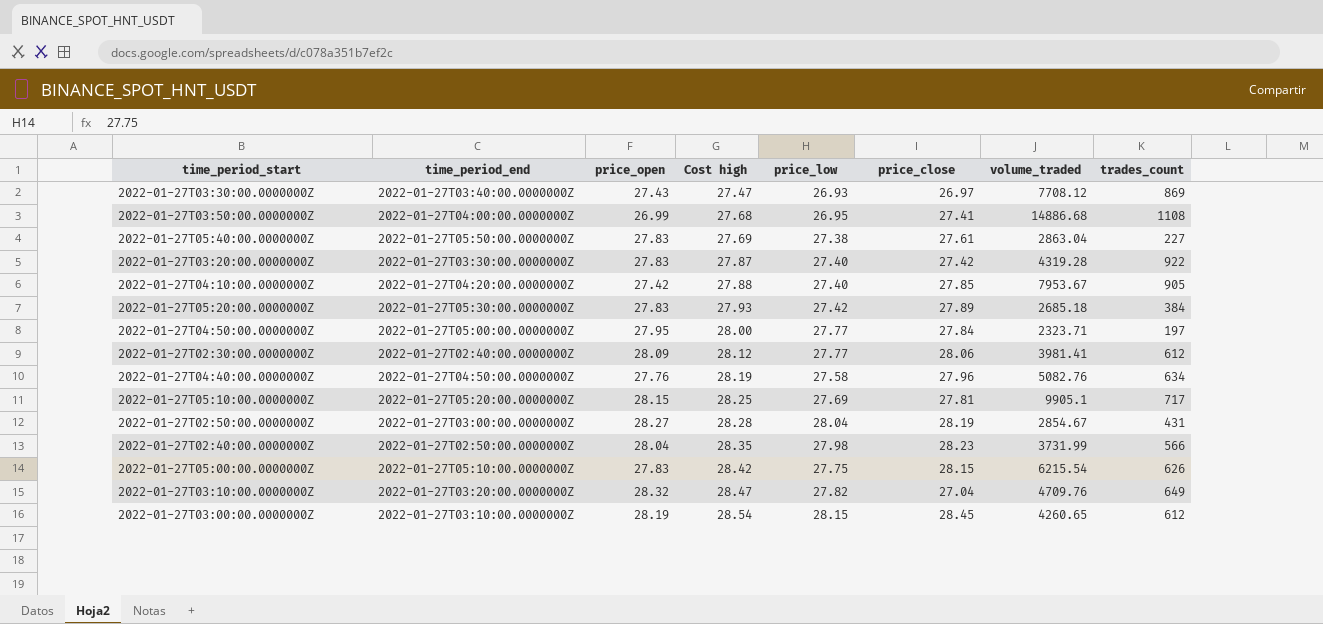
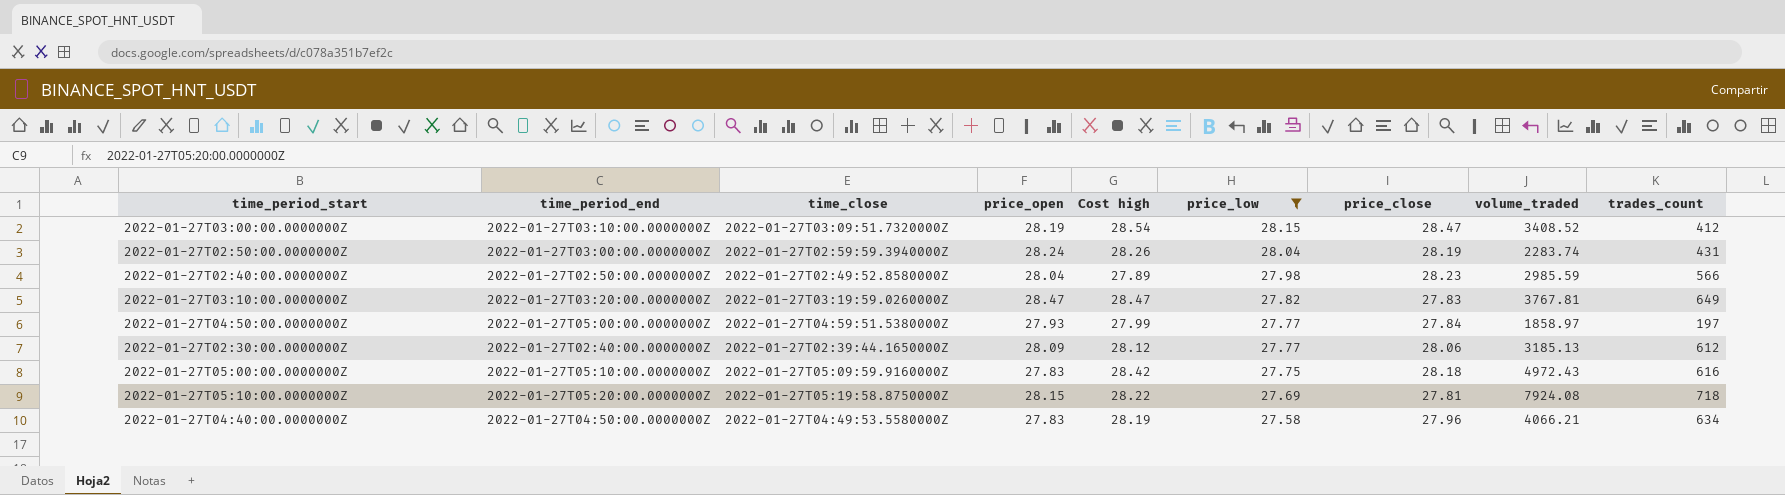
filter: none -> price_low >= 27.58
row order: Cost high ascending -> price_low descending
column time_close | position: none -> 3
2022-01-27T03:00:00.0000000Z | price_close: 28.45 -> 28.47
2022-01-27T03:00:00.0000000Z | volume_traded: 4260.65 -> 3408.52
2022-01-27T03:00:00.0000000Z | trades_count: 612 -> 412
2022-01-27T02:50:00.0000000Z | price_open: 28.27 -> 28.24
2022-01-27T02:50:00.0000000Z | Cost high: 28.28 -> 28.26
2022-01-27T02:50:00.0000000Z | volume_traded: 2854.67 -> 2283.74
2022-01-27T02:40:00.0000000Z | Cost high: 28.35 -> 27.89
2022-01-27T02:40:00.0000000Z | volume_traded: 3731.99 -> 2985.59
2022-01-27T03:10:00.0000000Z | price_open: 28.32 -> 28.47
2022-01-27T03:10:00.0000000Z | price_close: 27.04 -> 27.83
2022-01-27T03:10:00.0000000Z | volume_traded: 4709.76 -> 3767.81
2022-01-27T04:50:00.0000000Z | price_open: 27.95 -> 27.93
2022-01-27T04:50:00.0000000Z | Cost high: 28.00 -> 27.99
2022-01-27T04:50:00.0000000Z | volume_traded: 2323.71 -> 1858.97
2022-01-27T02:30:00.0000000Z | volume_traded: 3981.41 -> 3185.13
2022-01-27T05:00:00.0000000Z | price_close: 28.15 -> 28.18
2022-01-27T05:00:00.0000000Z | volume_traded: 6215.54 -> 4972.43
2022-01-27T05:00:00.0000000Z | trades_count: 626 -> 616
2022-01-27T05:10:00.0000000Z | Cost high: 28.25 -> 28.22
2022-01-27T05:10:00.0000000Z | volume_traded: 9905.1 -> 7924.08
2022-01-27T05:10:00.0000000Z | trades_count: 717 -> 718
2022-01-27T04:40:00.0000000Z | price_open: 27.76 -> 27.83
2022-01-27T04:40:00.0000000Z | volume_traded: 5082.76 -> 4066.21

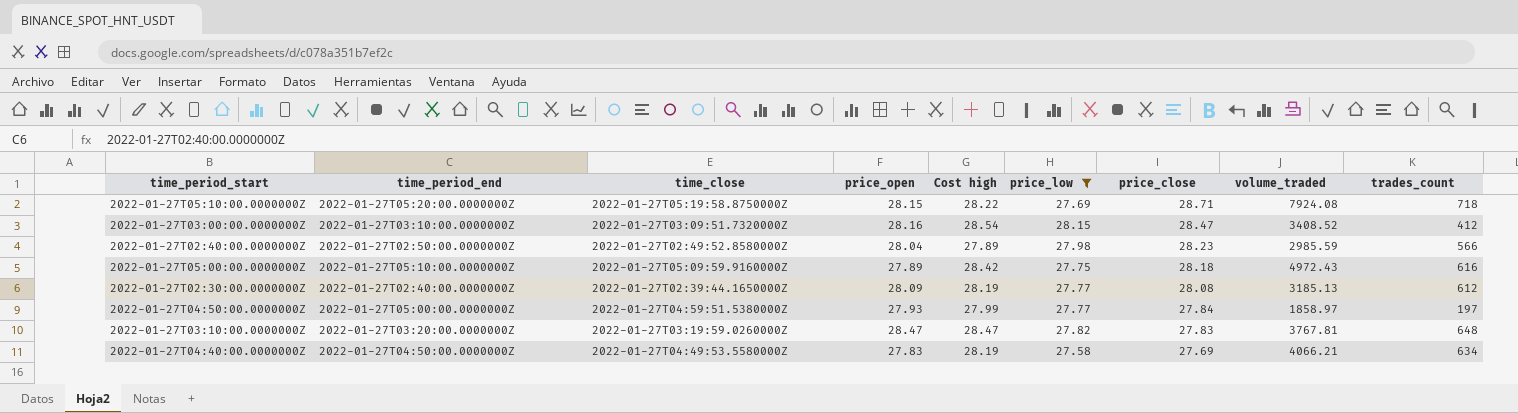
row order: price_low descending -> price_close descending
row 2022-01-27T02:50:00.0000000Z: 2022-01-27T03:00:00.0000000Z | 2022-01-27T02:59:59.3940000Z | 28.24 | 28.26 | 28.04 | 28.19 | 2283.74 | 431 -> none
2022-01-27T05:10:00.0000000Z | price_close: 27.81 -> 28.71
2022-01-27T03:00:00.0000000Z | price_open: 28.19 -> 28.16
2022-01-27T05:00:00.0000000Z | price_open: 27.83 -> 27.89
2022-01-27T02:30:00.0000000Z | Cost high: 28.12 -> 28.19
2022-01-27T02:30:00.0000000Z | price_close: 28.06 -> 28.08
2022-01-27T03:10:00.0000000Z | trades_count: 649 -> 648
2022-01-27T04:40:00.0000000Z | price_close: 27.96 -> 27.69

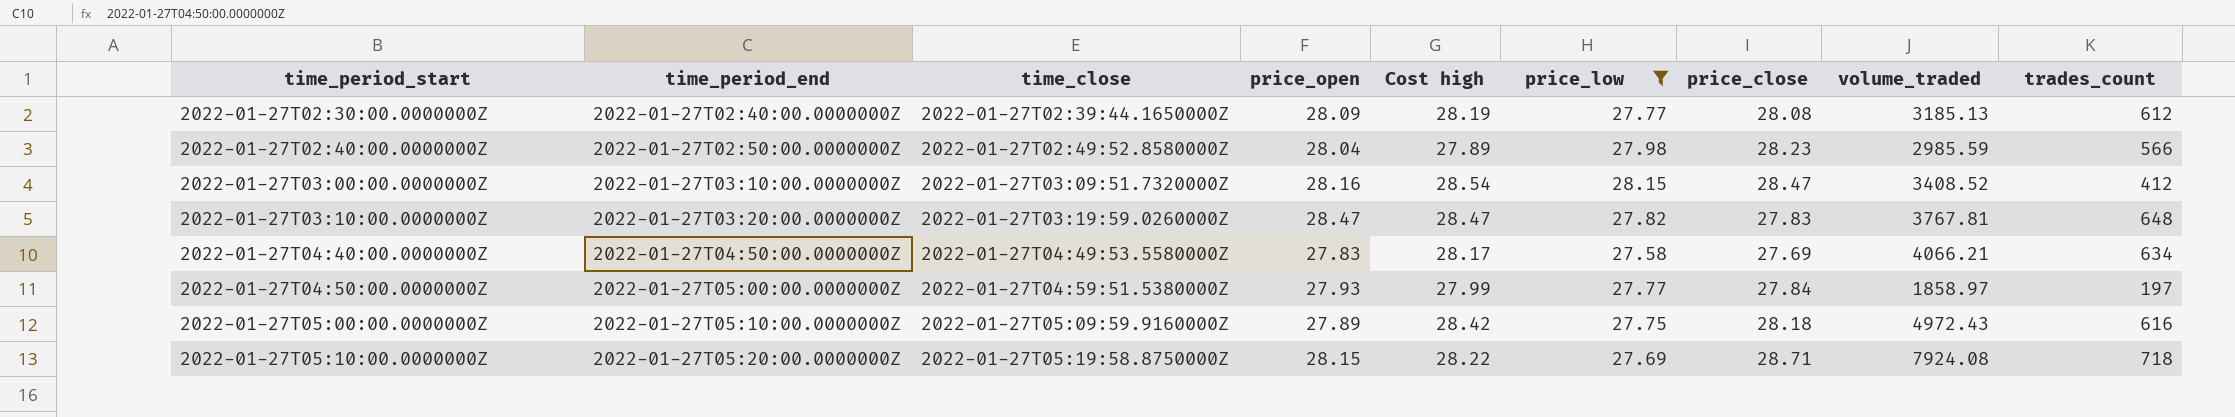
row order: price_close descending -> time_period_start ascending
2022-01-27T04:40:00.0000000Z | Cost high: 28.19 -> 28.17

